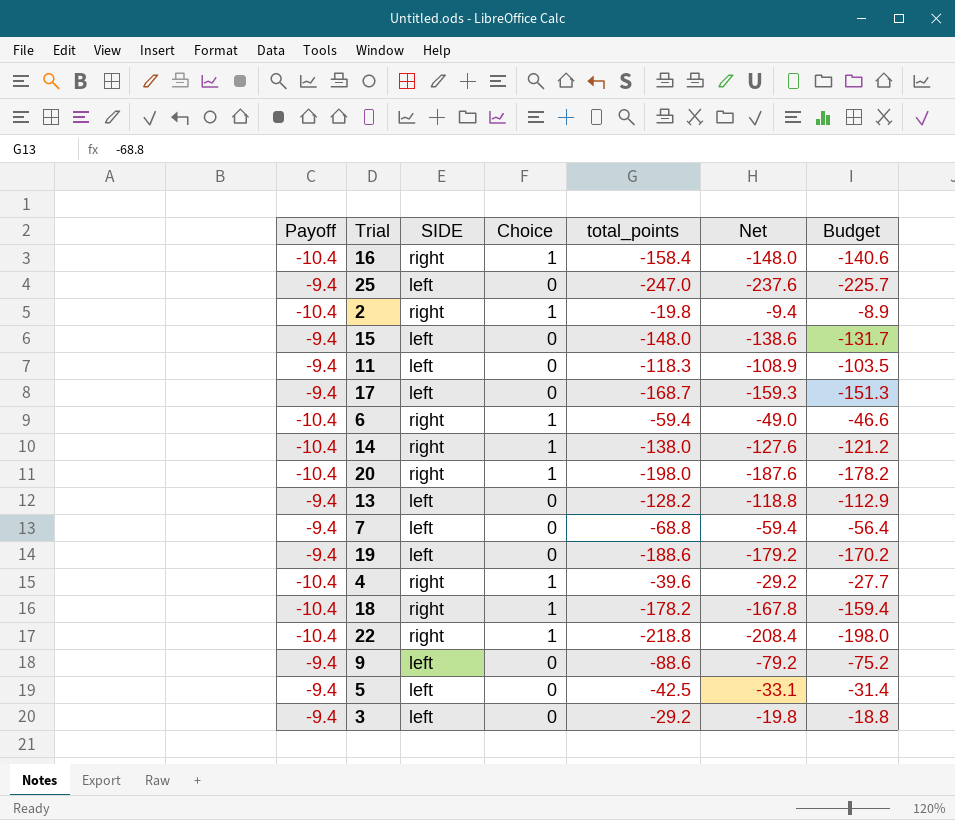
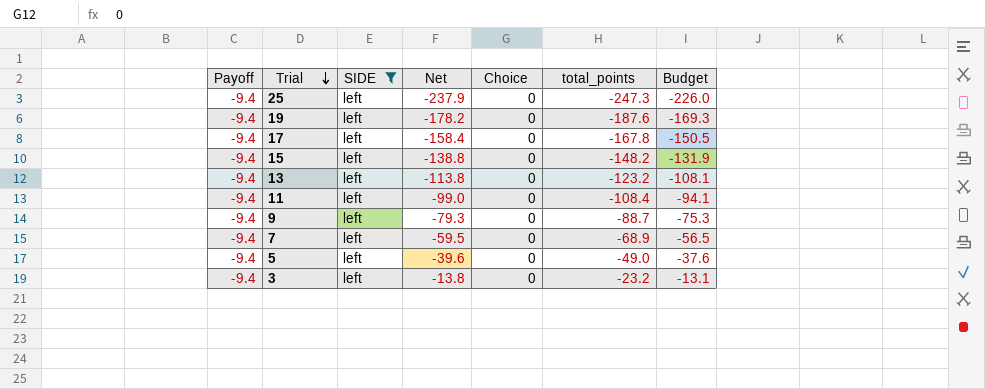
filter: none -> SIDE = left
row order: none -> Trial descending
column Net | position: 6 -> 4
25 | Net: -237.6 -> -237.9
25 | total_points: -247.0 -> -247.3
25 | Budget: -225.7 -> -226.0
19 | Net: -179.2 -> -178.2
19 | total_points: -188.6 -> -187.6
19 | Budget: -170.2 -> -169.3
17 | Net: -159.3 -> -158.4
17 | total_points: -168.7 -> -167.8
17 | Budget: -151.3 -> -150.5
15 | Net: -138.6 -> -138.8
15 | total_points: -148.0 -> -148.2
15 | Budget: -131.7 -> -131.9
13 | Net: -118.8 -> -113.8
13 | total_points: -128.2 -> -123.2
13 | Budget: -112.9 -> -108.1
11 | Net: -108.9 -> -99.0
11 | total_points: -118.3 -> -108.4
11 | Budget: -103.5 -> -94.1
9 | Net: -79.2 -> -79.3
9 | total_points: -88.6 -> -88.7
9 | Budget: -75.2 -> -75.3
7 | Net: -59.4 -> -59.5
7 | total_points: -68.8 -> -68.9
7 | Budget: -56.4 -> -56.5
5 | Net: -33.1 -> -39.6
5 | total_points: -42.5 -> -49.0
5 | Budget: -31.4 -> -37.6
3 | Net: -19.8 -> -13.8
3 | total_points: -29.2 -> -23.2
3 | Budget: -18.8 -> -13.1

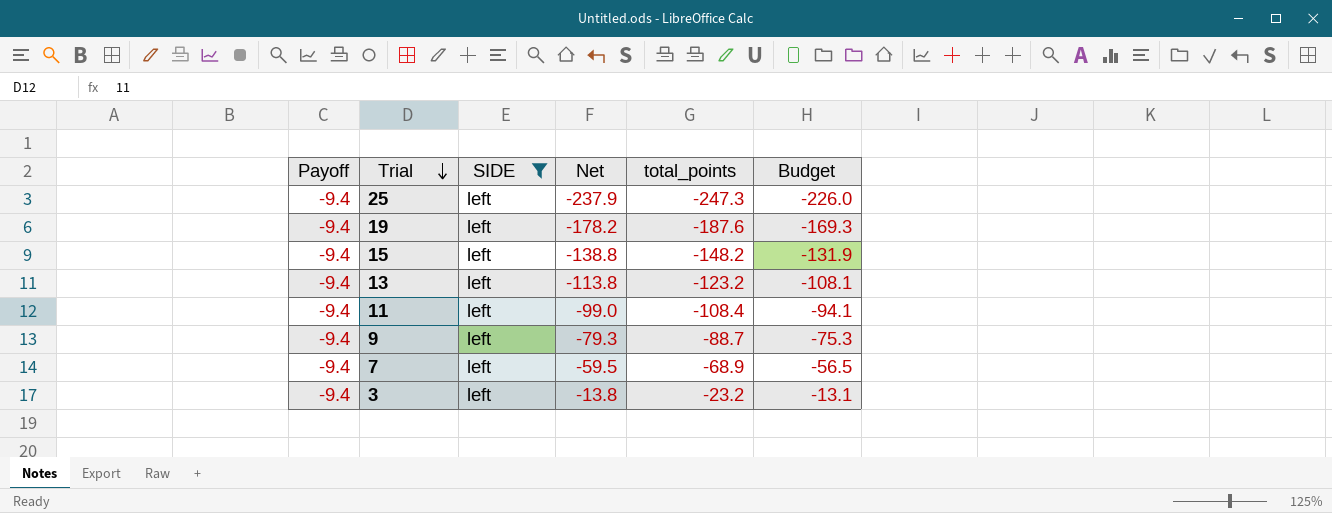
column Choice | position: 5 -> none
row 17: -9.4 | left | -158.4 | 0 | -167.8 | -150.5 -> none
row 5: -9.4 | left | -39.6 | 0 | -49.0 | -37.6 -> none

